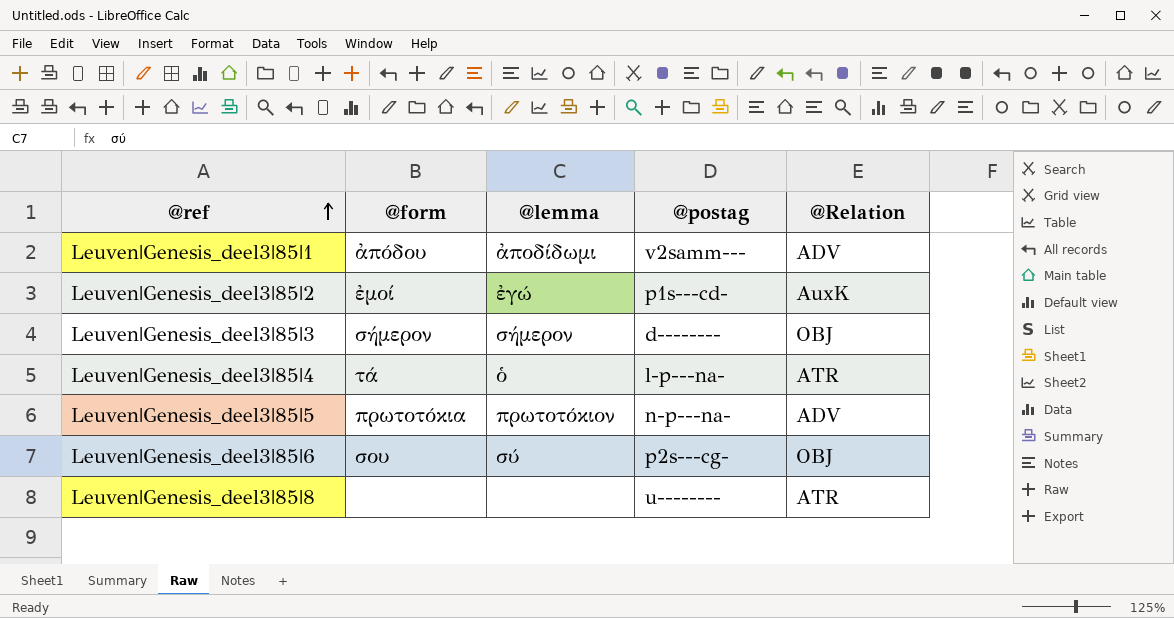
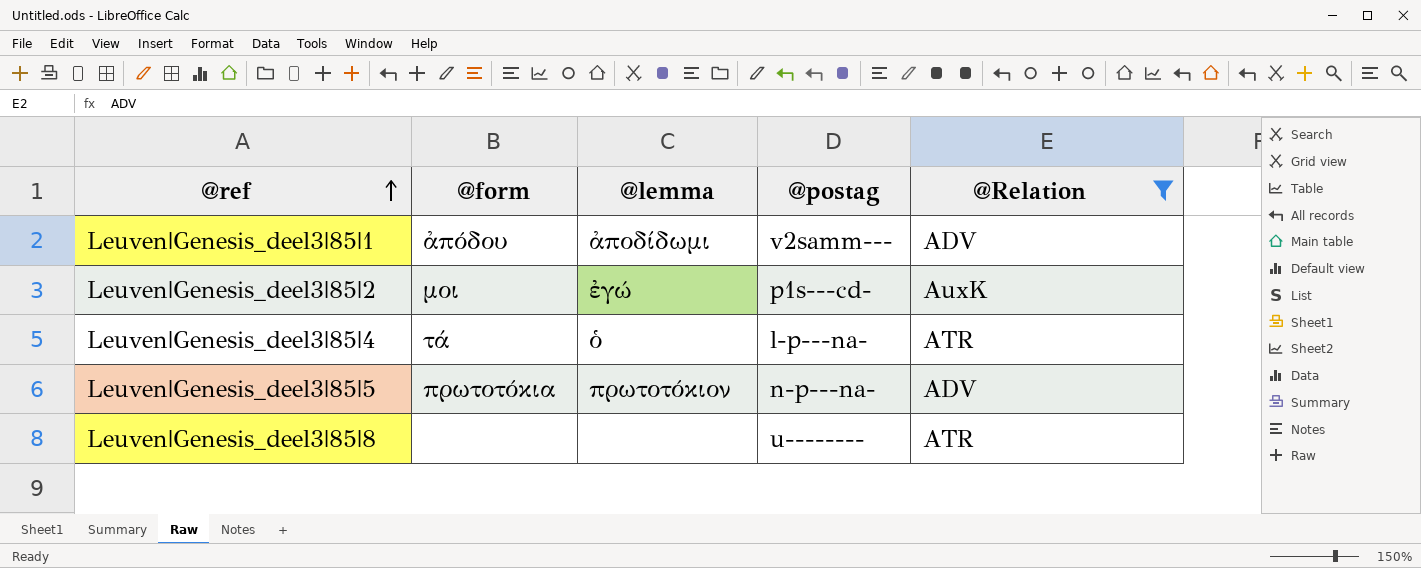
filter: none -> @Relation != OBJ
Leuven|Genesis_deel3|85|2 | @form: ἐμοί -> μοι

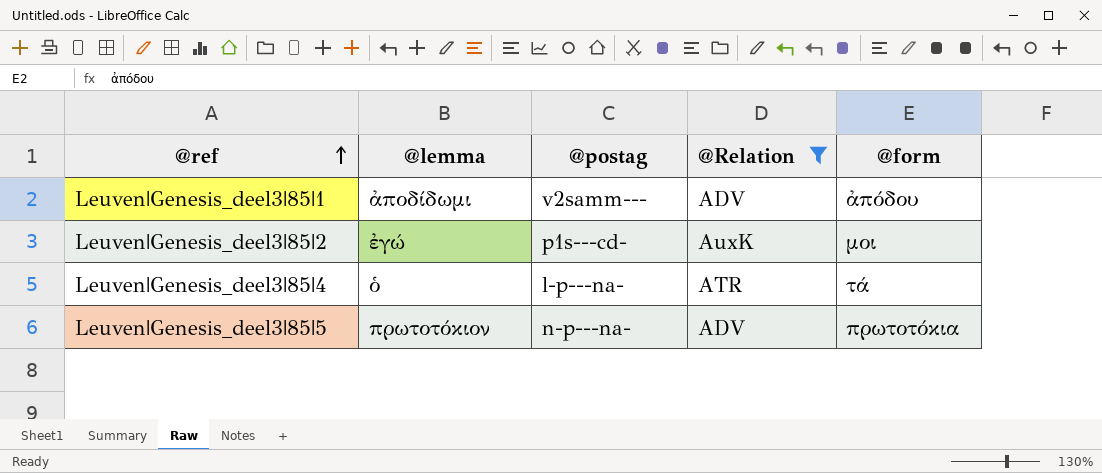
column @form | position: 2 -> 5
row Leuven|Genesis_deel3|85|8: none | none | u-------- | ATR -> none

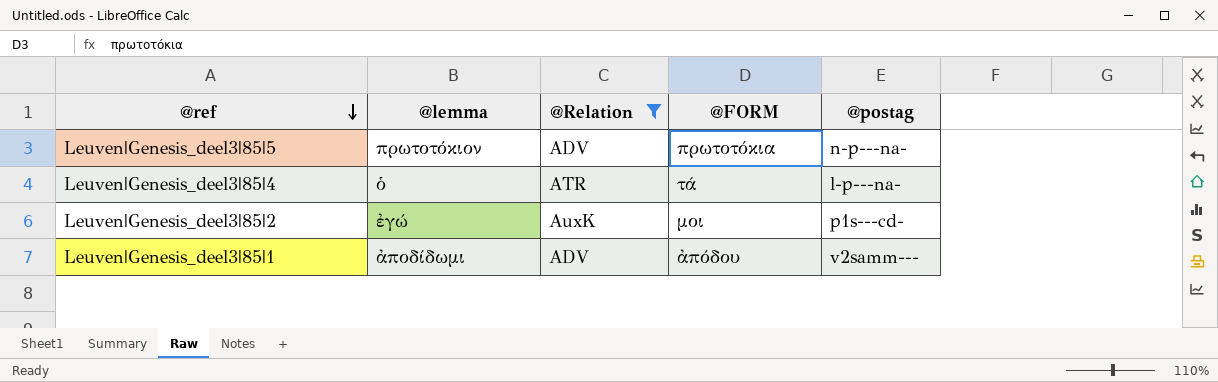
row order: @ref ascending -> @ref descending
column name: @form -> @FORM
column @postag | position: 3 -> 5

